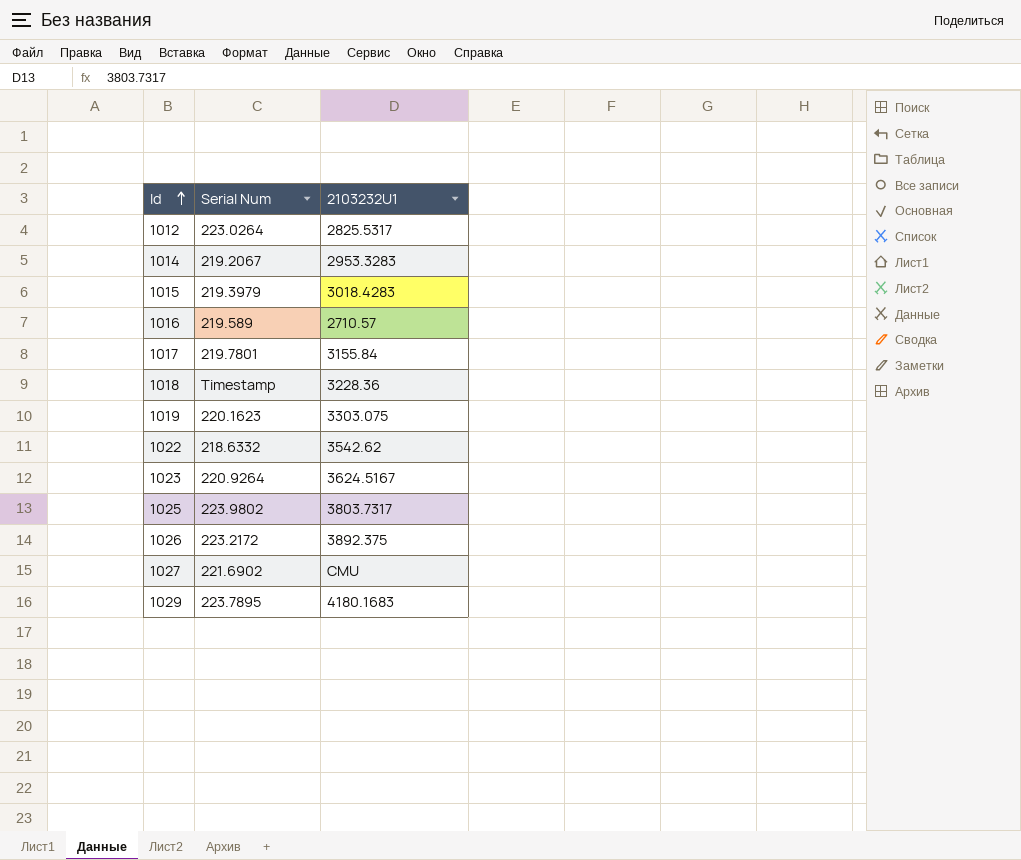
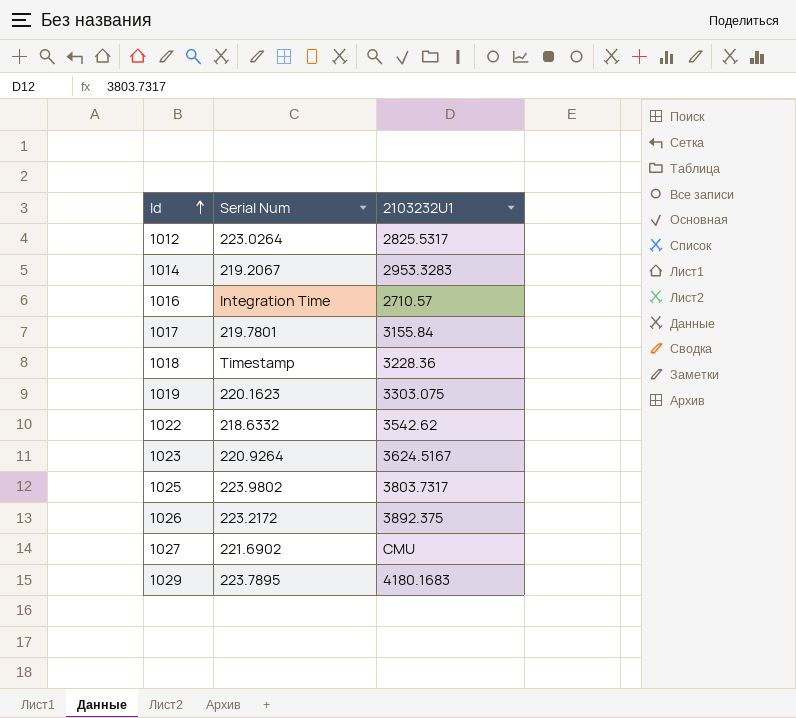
row 1015: 219.3979 | 3018.4283 -> none
1016 | Serial Num: 219.589 -> Integration Time

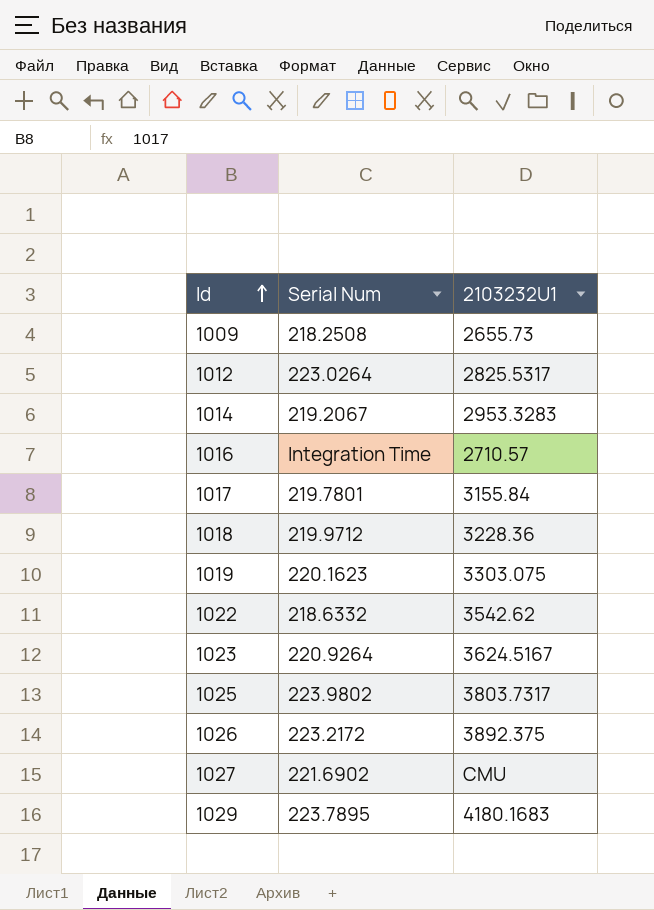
row 1009: none -> 218.2508 | 2655.73
1018 | Serial Num: Timestamp -> 219.9712

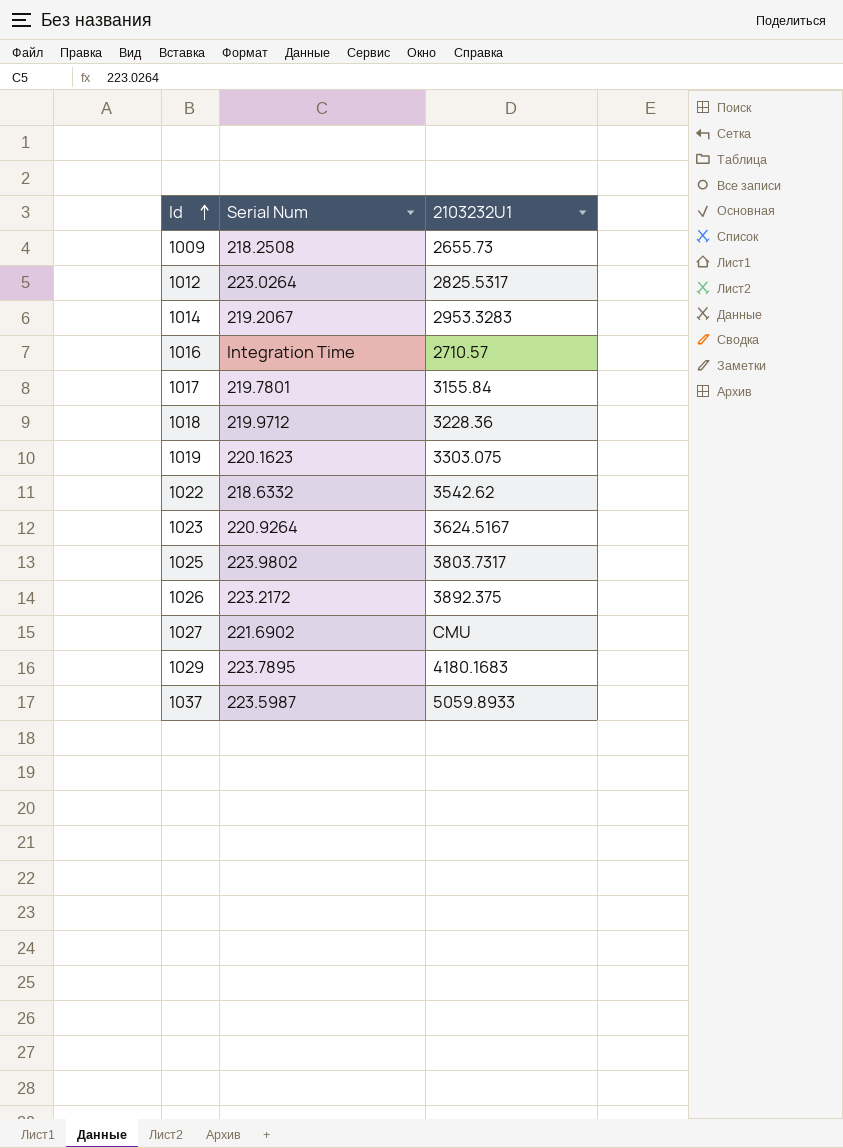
row 1037: none -> 223.5987 | 5059.8933

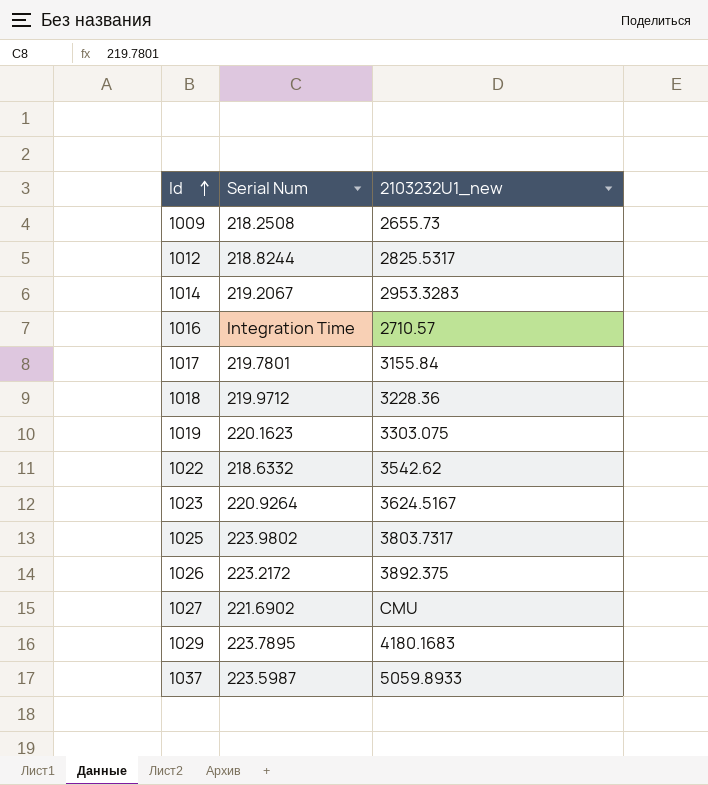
column name: 2103232U1 -> 2103232U1_new
1012 | Serial Num: 223.0264 -> 218.8244

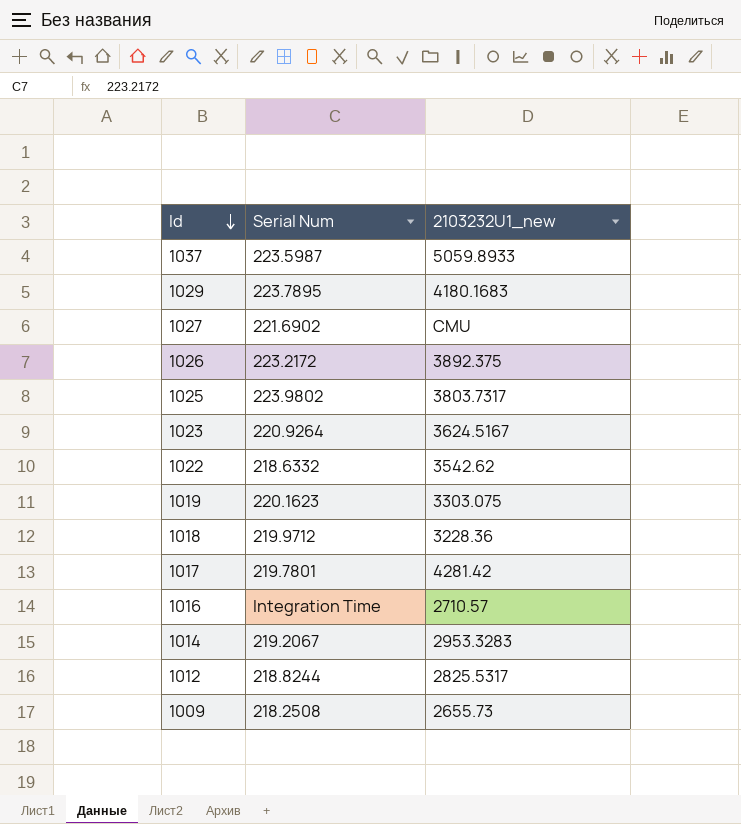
row order: Id ascending -> Id descending
1017 | 2103232U1_new: 3155.84 -> 4281.42

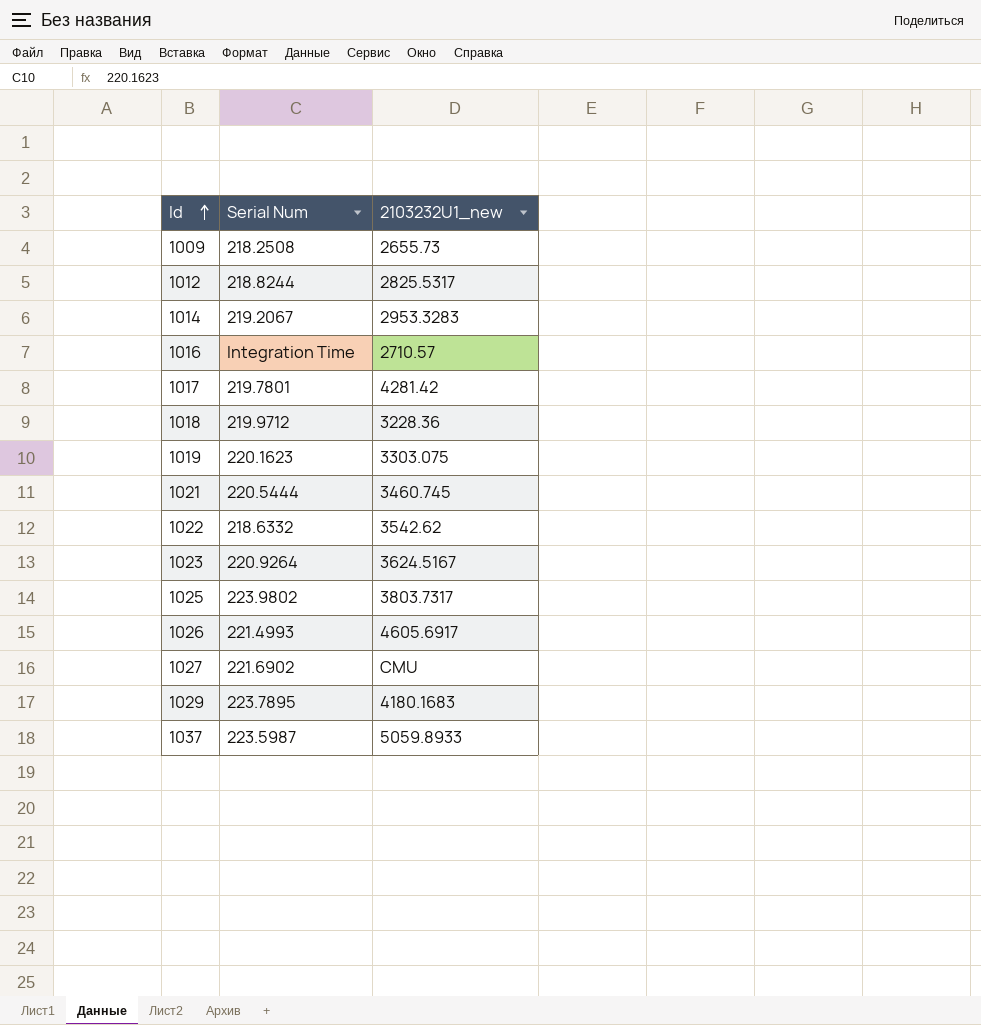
row order: Id descending -> Id ascending
row 1021: none -> 220.5444 | 3460.745
1026 | Serial Num: 223.2172 -> 221.4993
1026 | 2103232U1_new: 3892.375 -> 4605.6917

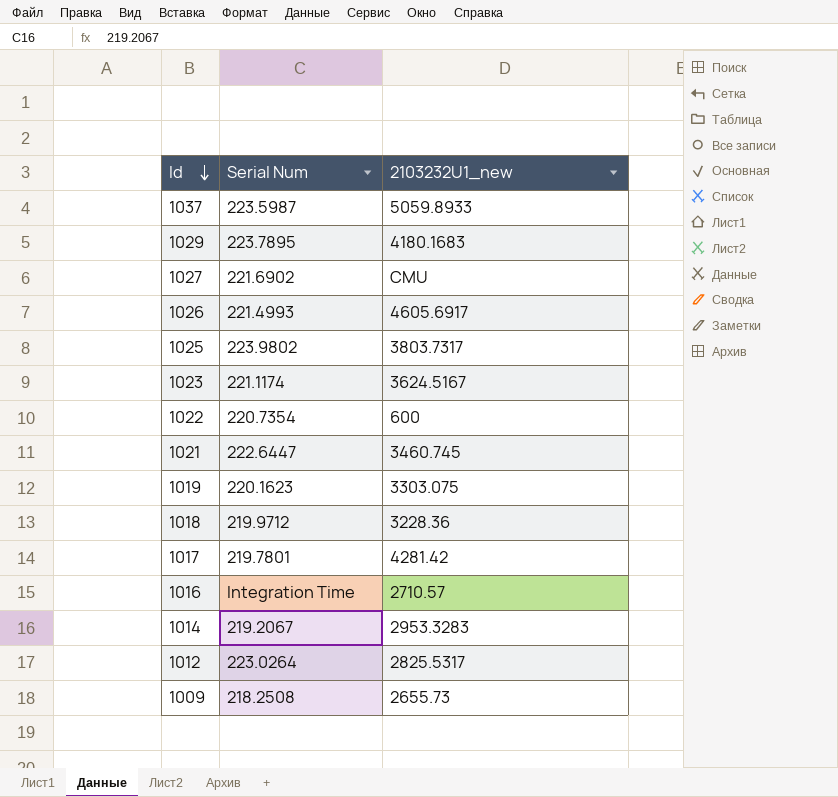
row order: Id ascending -> Id descending
1023 | Serial Num: 220.9264 -> 221.1174
1022 | Serial Num: 218.6332 -> 220.7354
1022 | 2103232U1_new: 3542.62 -> 600
1021 | Serial Num: 220.5444 -> 222.6447
1012 | Serial Num: 218.8244 -> 223.0264

